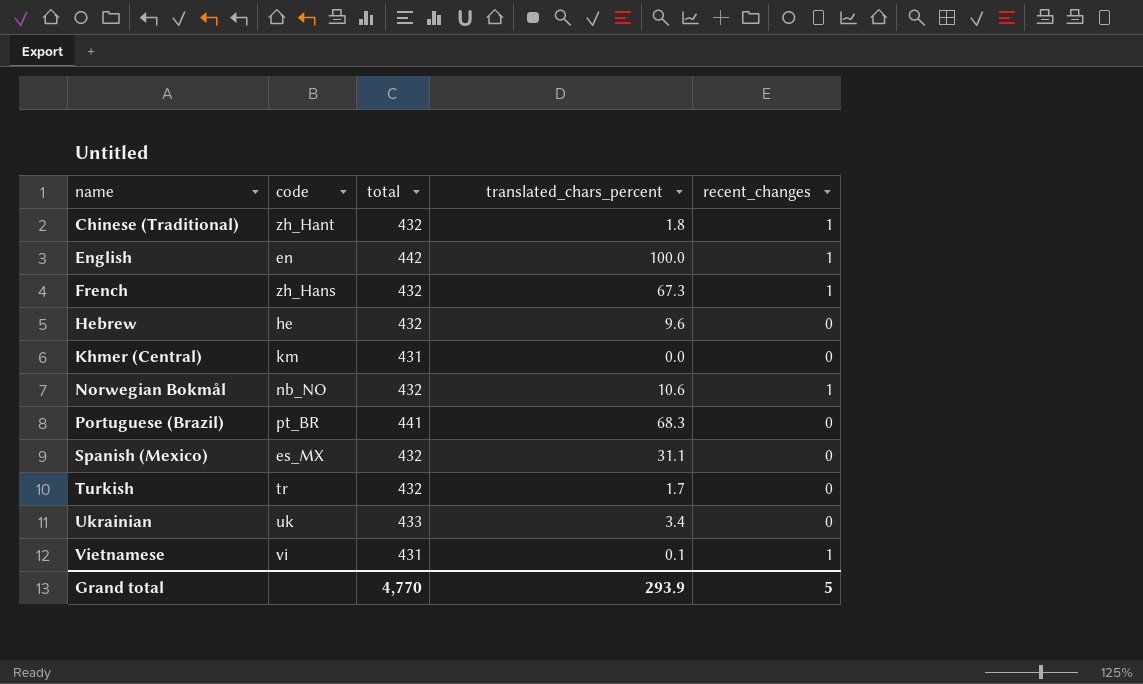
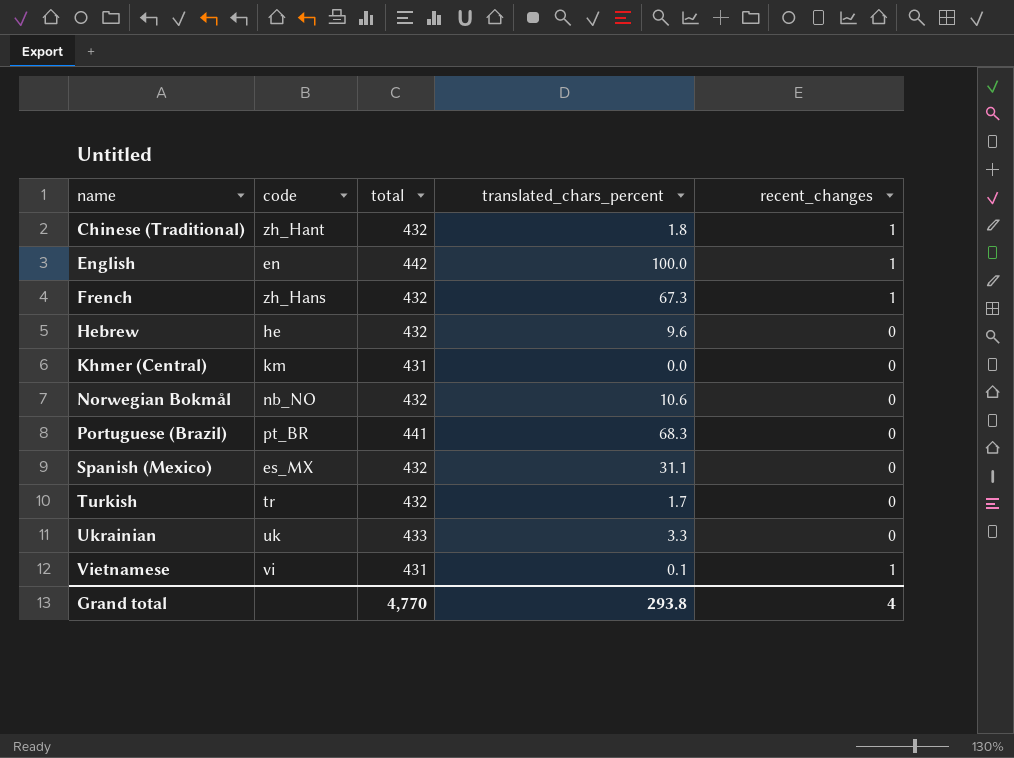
Norwegian Bokmål | recent_changes: 1 -> 0
Ukrainian | translated_chars_percent: 3.4 -> 3.3
Grand total | translated_chars_percent: 293.9 -> 293.8
Grand total | recent_changes: 5 -> 4

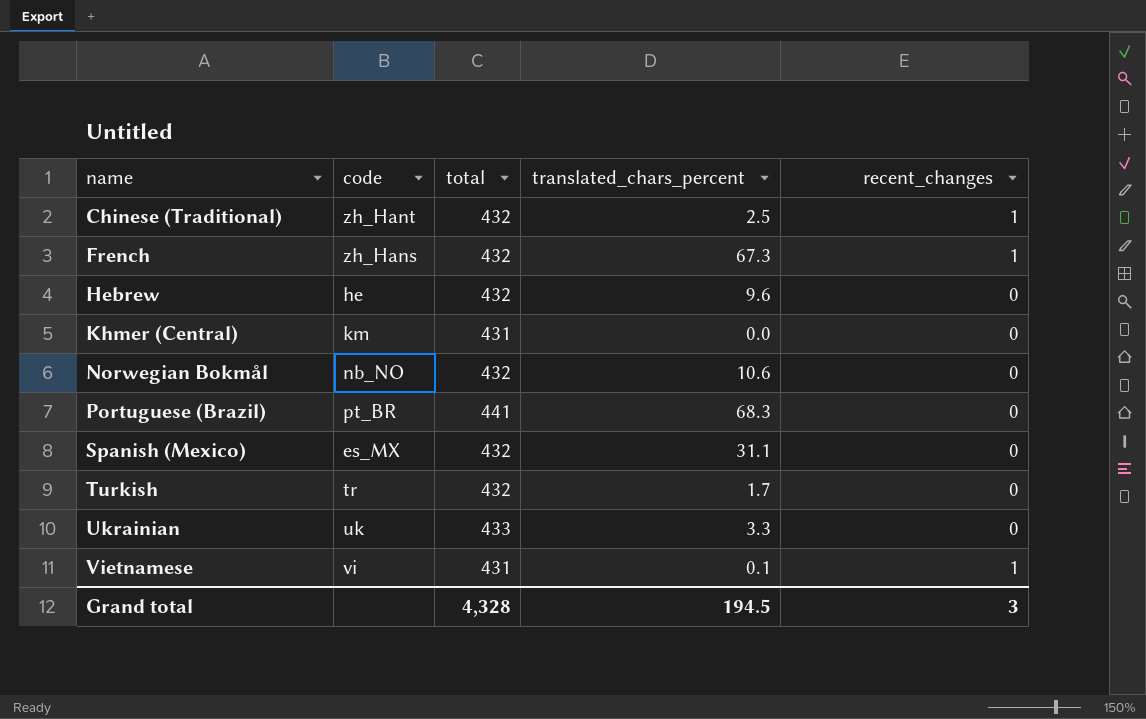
row English: en | 442 | 100.0 | 1 -> none
Chinese (Traditional) | translated_chars_percent: 1.8 -> 2.5
Grand total | total: 4,770 -> 4,328
Grand total | translated_chars_percent: 293.8 -> 194.5
Grand total | recent_changes: 4 -> 3

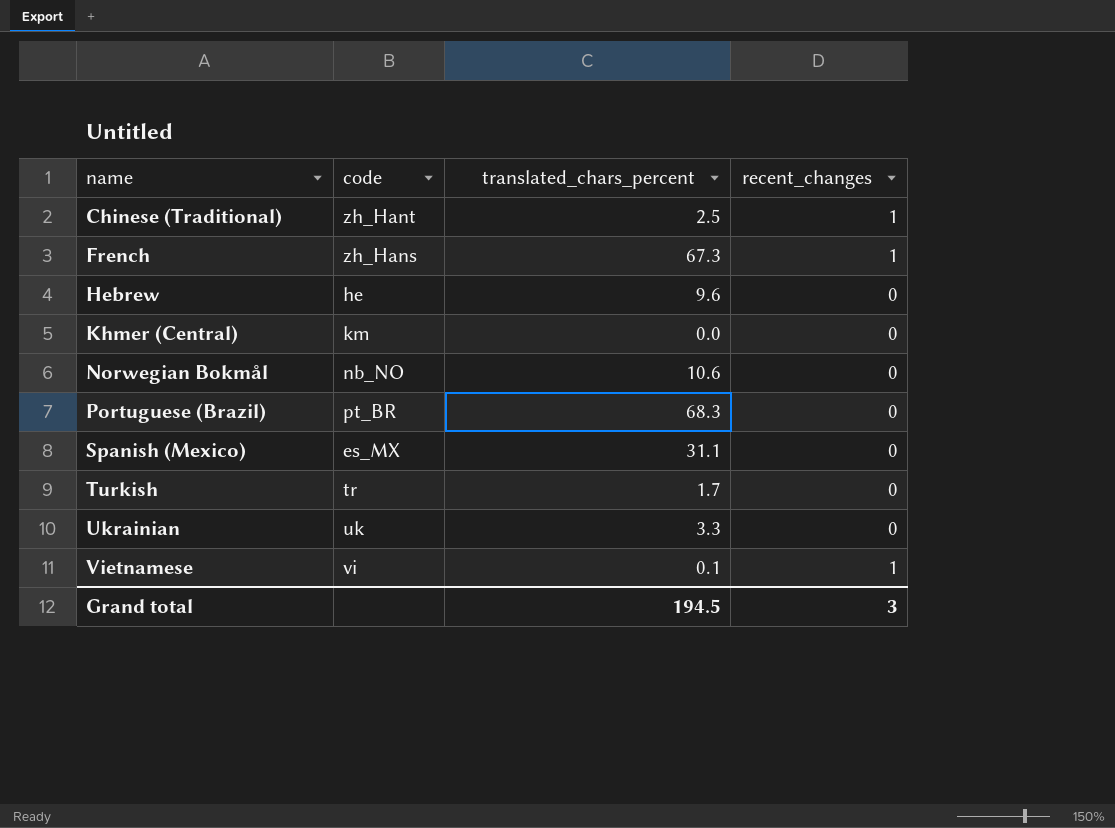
column total | position: 3 -> none

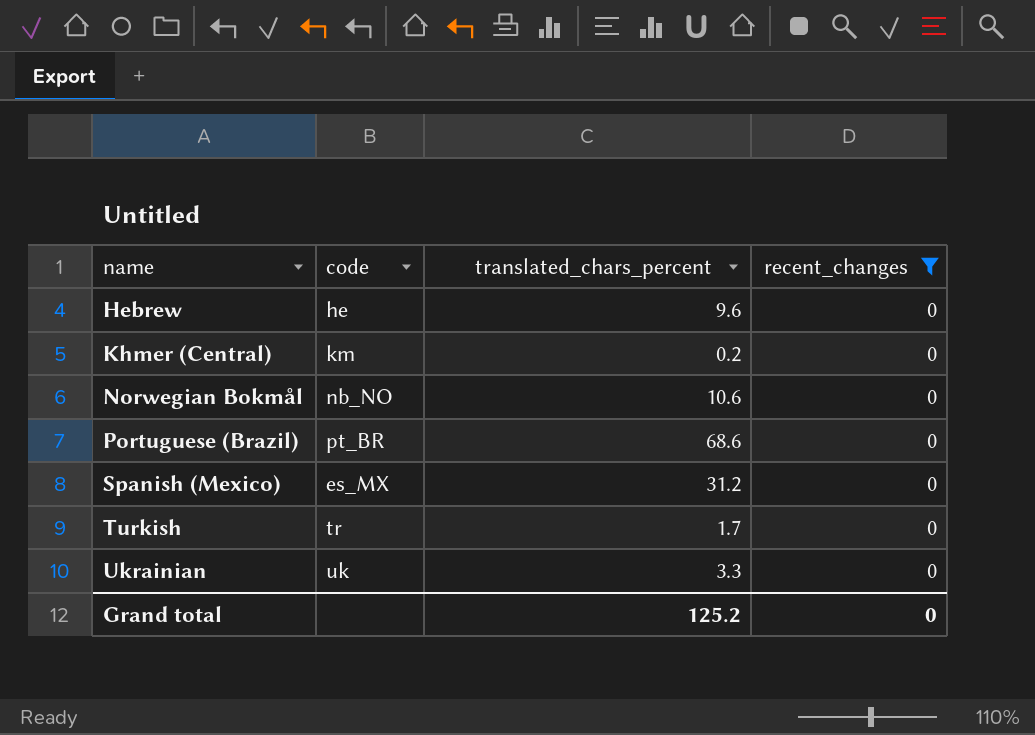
filter: none -> recent_changes = 0
Khmer (Central) | translated_chars_percent: 0.0 -> 0.2
Portuguese (Brazil) | translated_chars_percent: 68.3 -> 68.6
Spanish (Mexico) | translated_chars_percent: 31.1 -> 31.2
Grand total | translated_chars_percent: 194.5 -> 125.2
Grand total | recent_changes: 3 -> 0

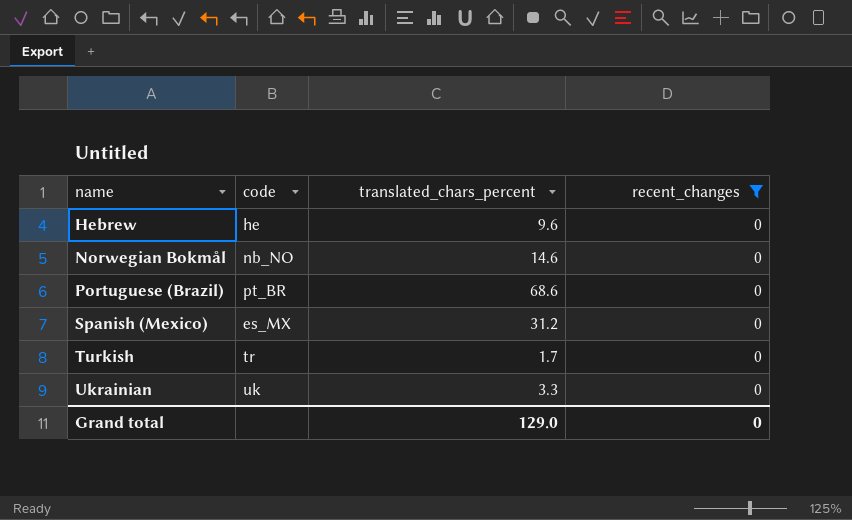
row Khmer (Central): km | 0.2 | 0 -> none
Norwegian Bokmål | translated_chars_percent: 10.6 -> 14.6
Grand total | translated_chars_percent: 125.2 -> 129.0

